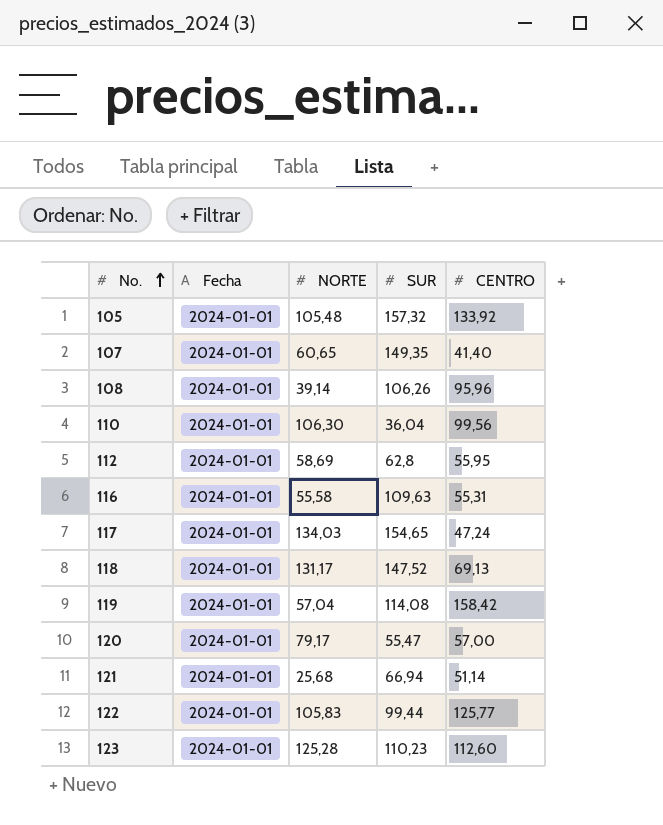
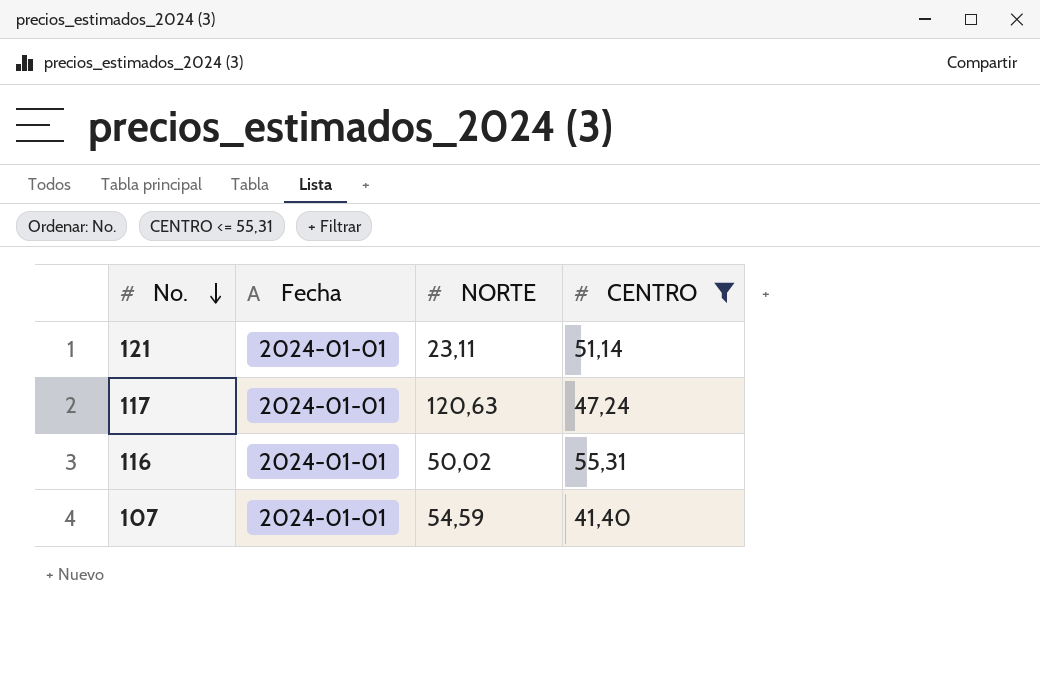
filter: none -> CENTRO <= 55,31
row order: No. ascending -> No. descending
column SUR | position: 4 -> none
121 | NORTE: 25,68 -> 23,11
117 | NORTE: 134,03 -> 120,63
116 | NORTE: 55,58 -> 50,02
107 | NORTE: 60,65 -> 54,59

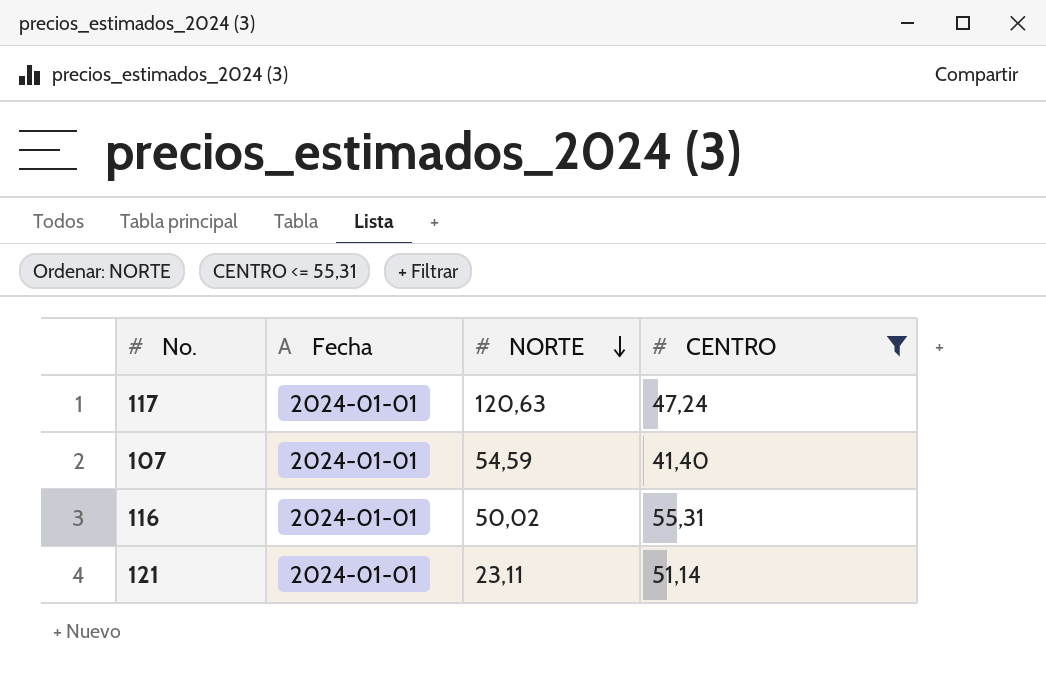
row order: No. descending -> NORTE descending

